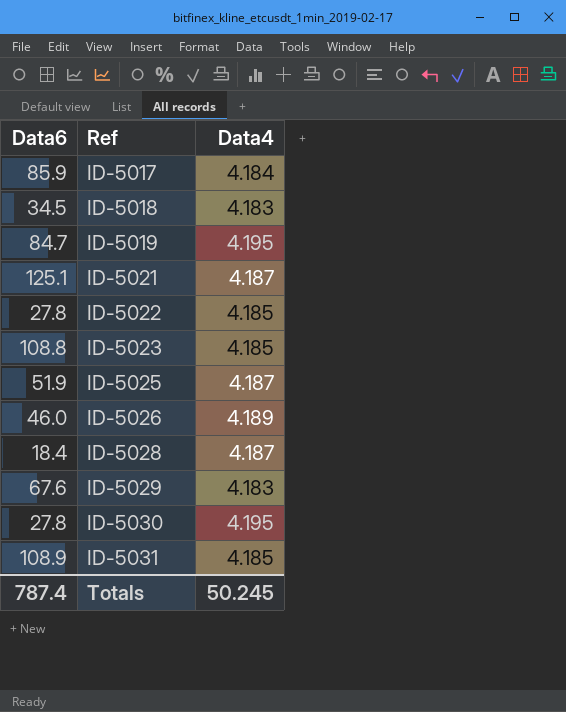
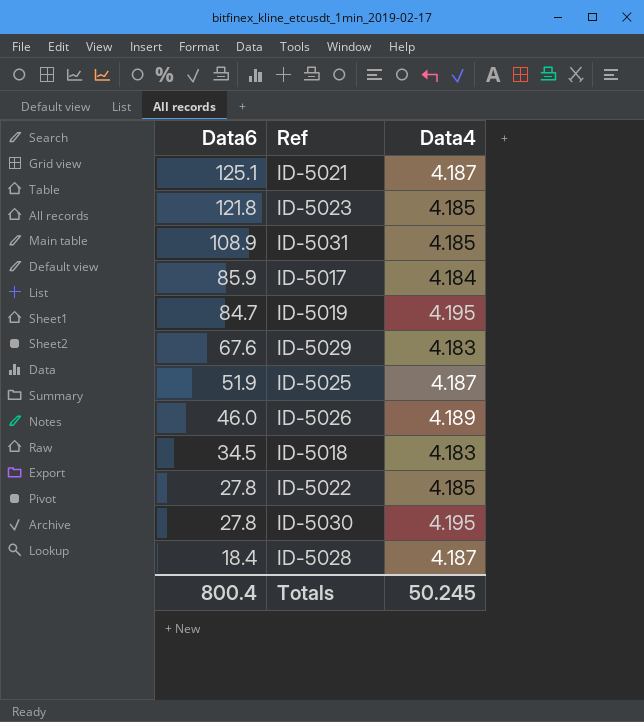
row order: Ref ascending -> Data6 descending
ID-5023 | Data6: 108.8 -> 121.8
Totals | Data6: 787.4 -> 800.4

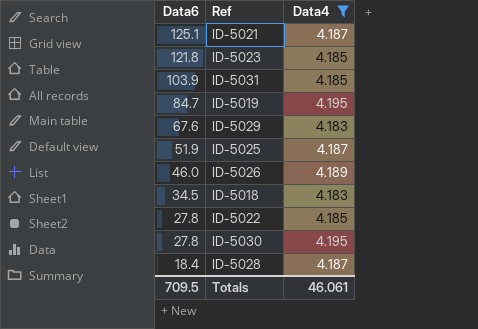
filter: none -> Data4 != 4.184
ID-5031 | Data6: 108.9 -> 103.9
Totals | Data6: 800.4 -> 709.5
Totals | Data4: 50.245 -> 46.061

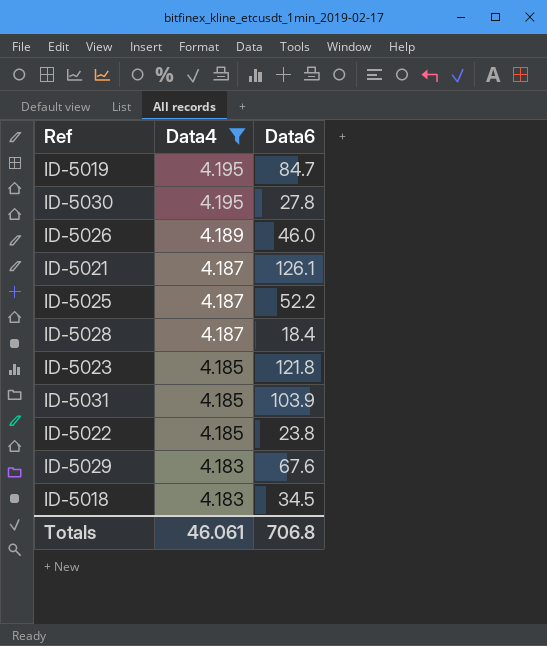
row order: Data6 descending -> Data4 descending
column Data6 | position: 1 -> 3
ID-5021 | Data6: 125.1 -> 126.1
ID-5025 | Data6: 51.9 -> 52.2
ID-5022 | Data6: 27.8 -> 23.8
Totals | Data6: 709.5 -> 706.8

